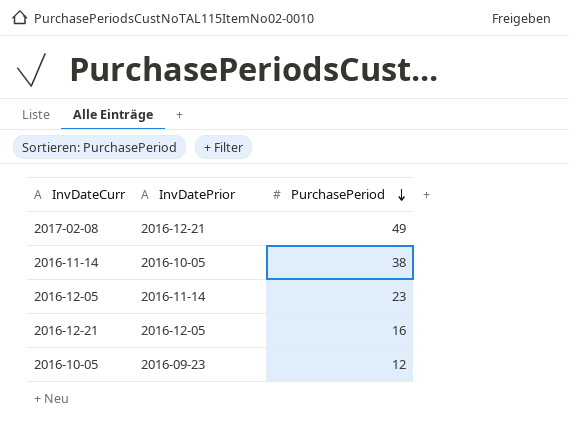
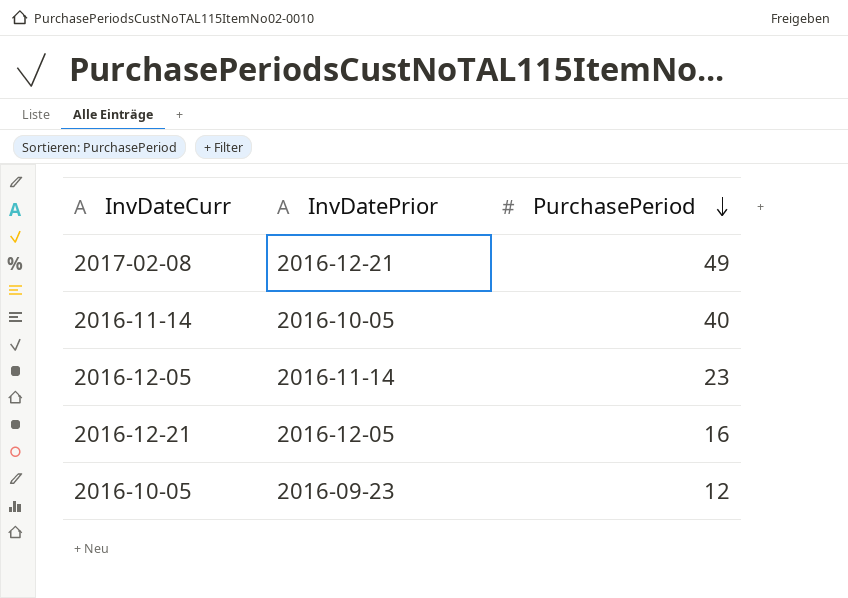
2016-11-14 | PurchasePeriod: 38 -> 40

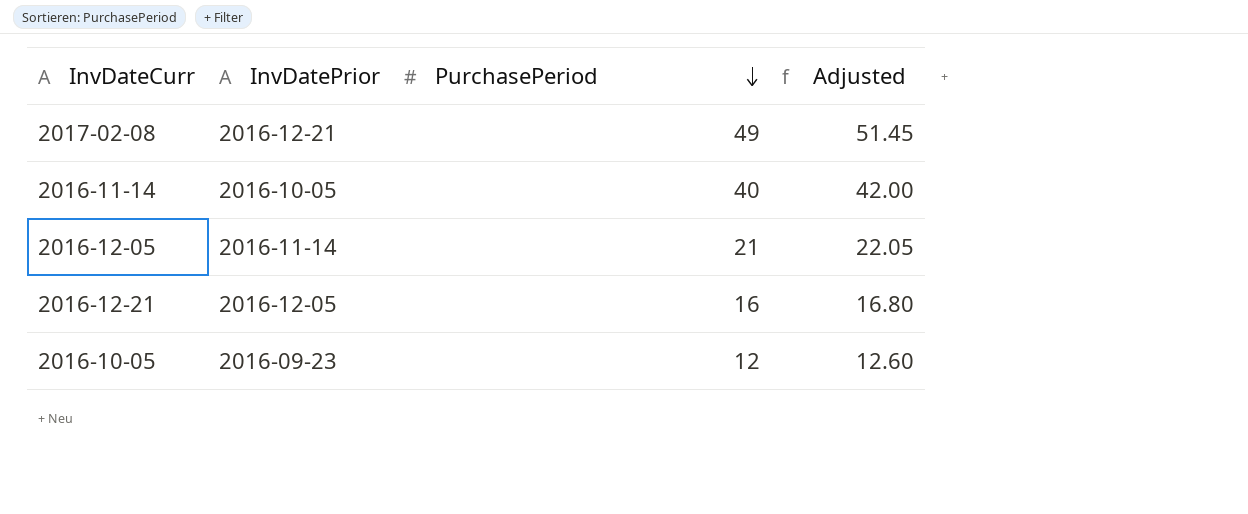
column Adjusted | formula: none -> [PurchasePeriod] * 1.05
2016-12-05 | PurchasePeriod: 23 -> 21

